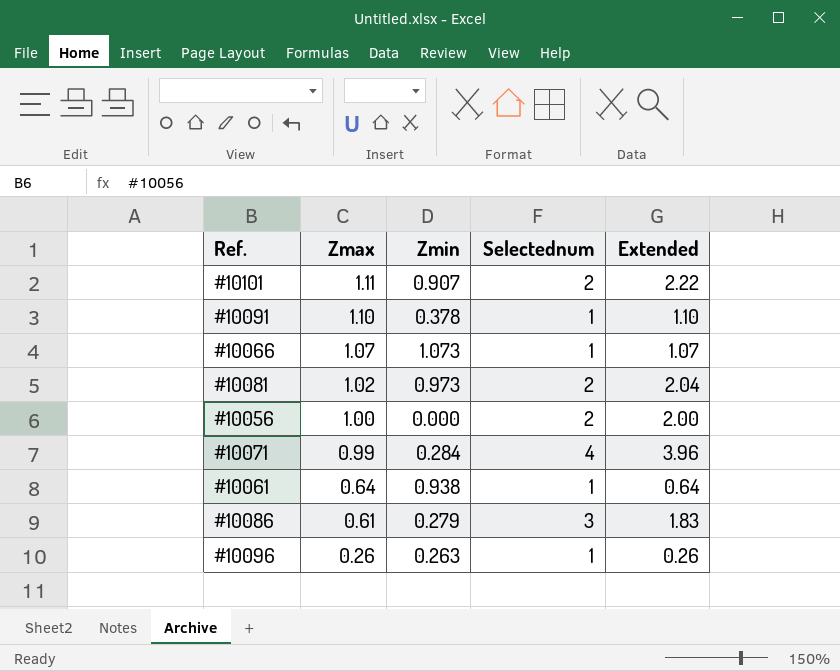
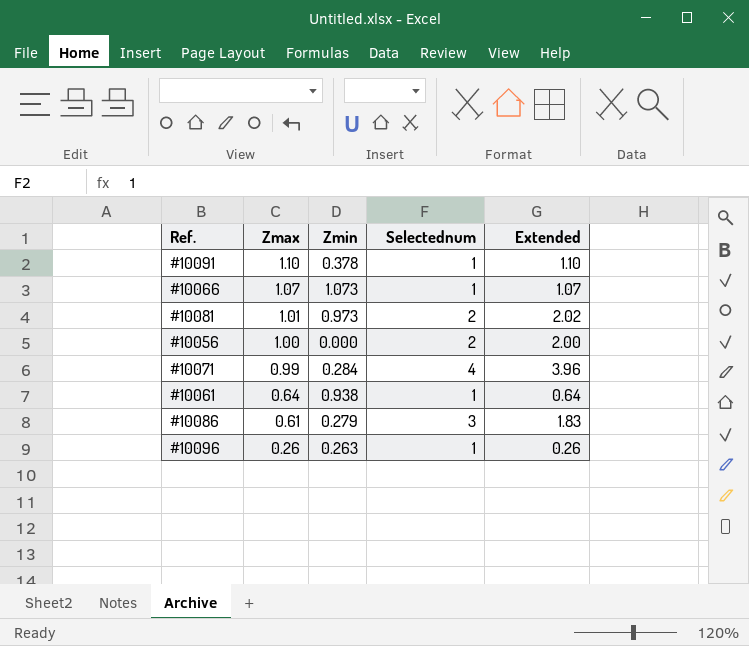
row #10101: 1.11 | 0.907 | 2 | 2.22 -> none
#10081 | Zmax: 1.02 -> 1.01
#10081 | Extended: 2.04 -> 2.02

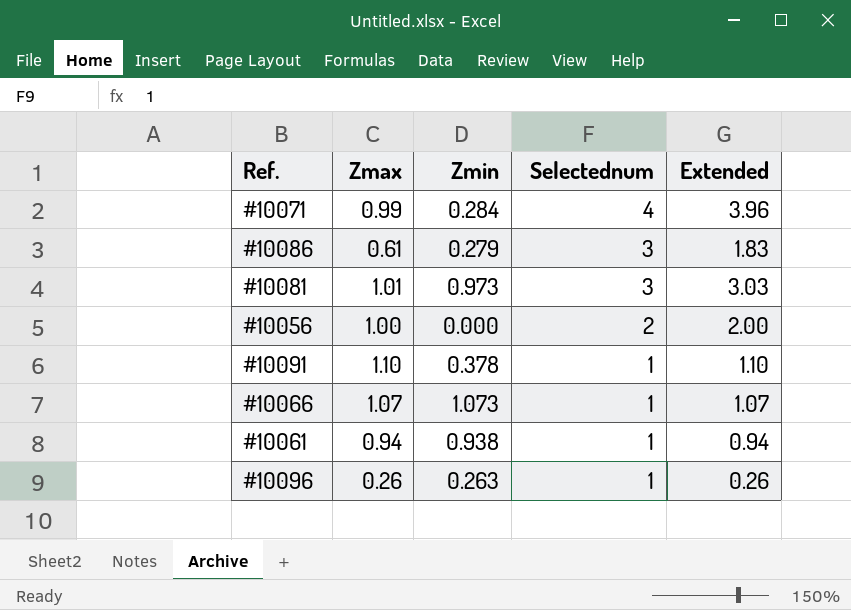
row order: Zmax descending -> Selectednum descending
#10081 | Selectednum: 2 -> 3
#10081 | Extended: 2.02 -> 3.03
#10061 | Zmax: 0.64 -> 0.94
#10061 | Extended: 0.64 -> 0.94

